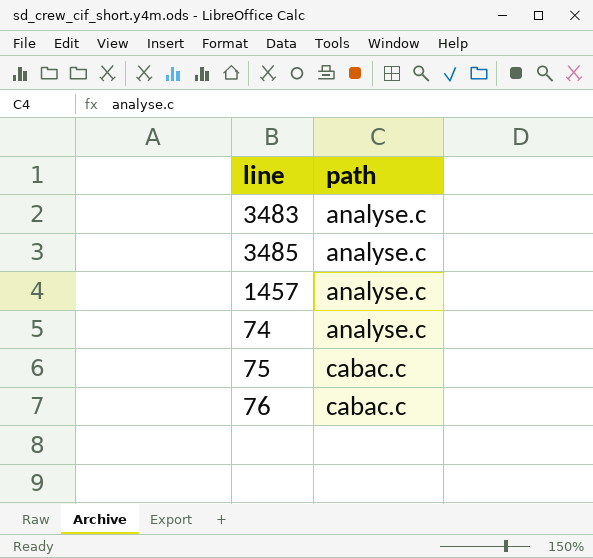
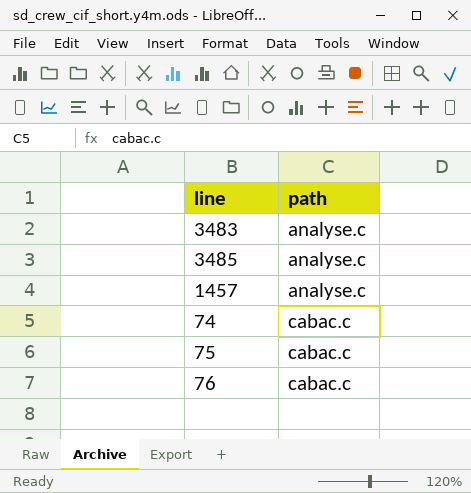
74 | path: analyse.c -> cabac.c

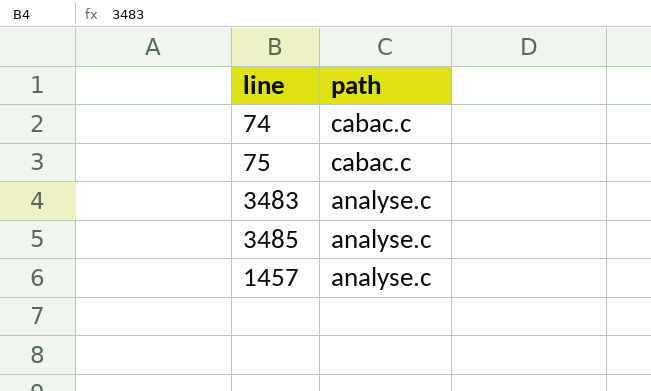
row order: path ascending -> path descending
row 76: cabac.c -> none

